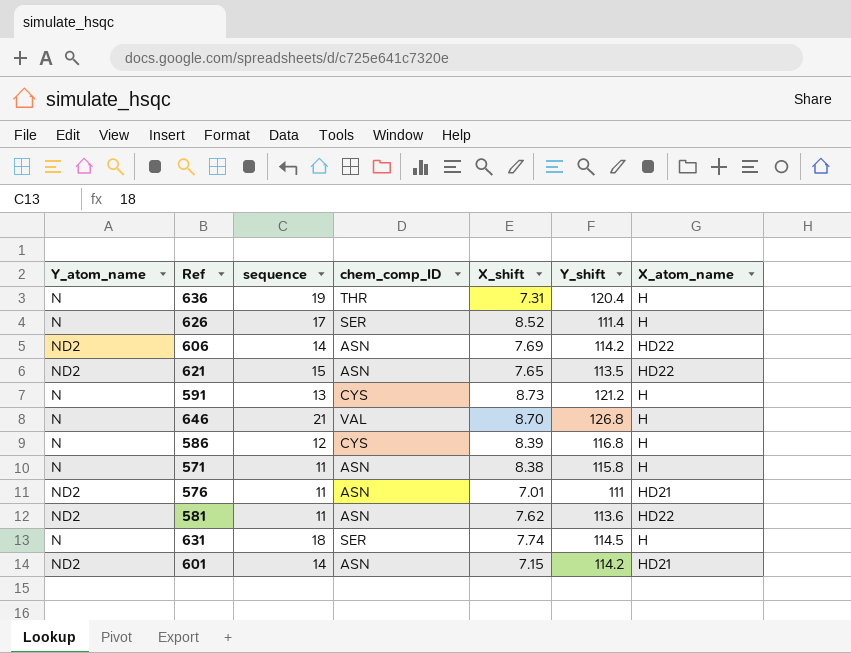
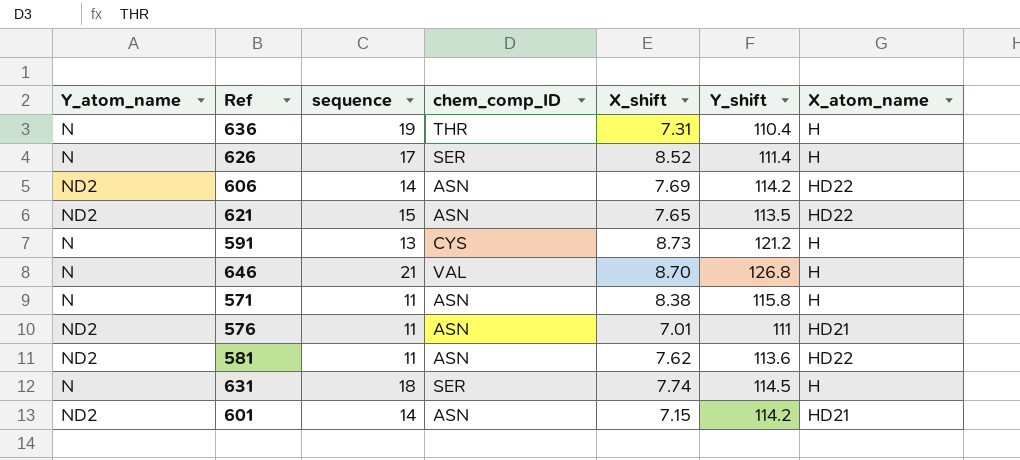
row 586: N | 12 | CYS | 8.39 | 116.8 | H -> none
636 | Y_shift: 120.4 -> 110.4

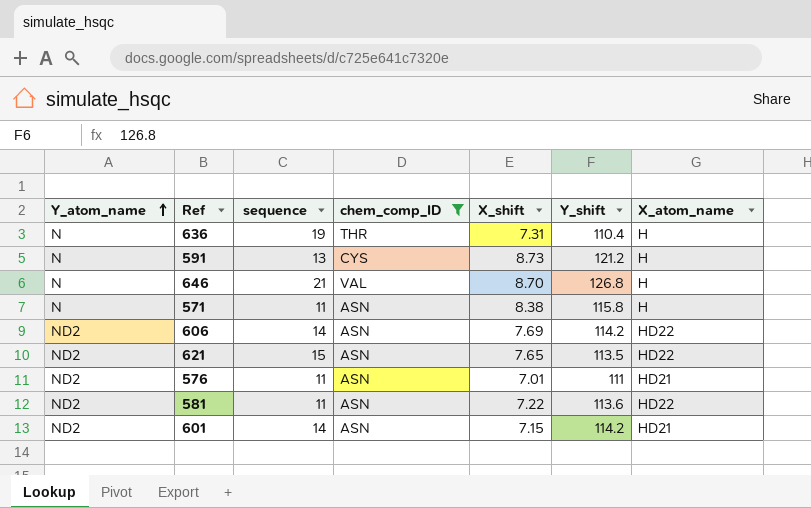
filter: none -> chem_comp_ID != SER
row order: none -> Y_atom_name ascending
581 | X_shift: 7.62 -> 7.22

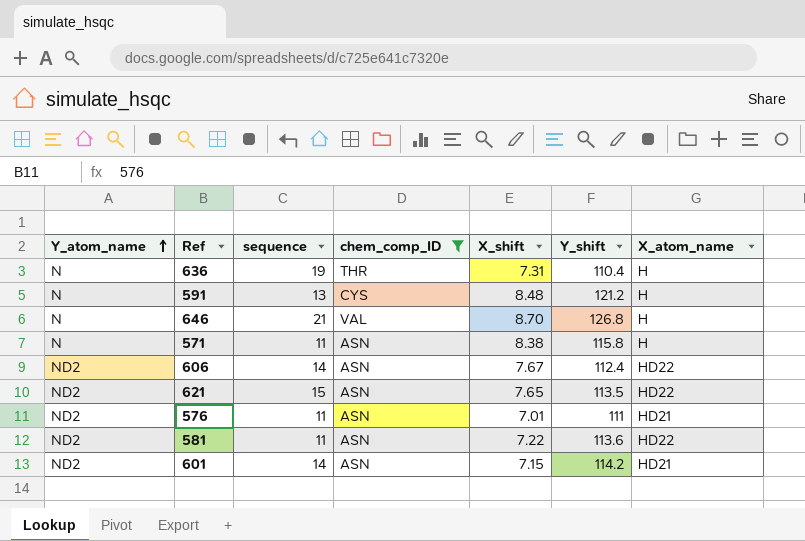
591 | X_shift: 8.73 -> 8.48
606 | X_shift: 7.69 -> 7.67
606 | Y_shift: 114.2 -> 112.4

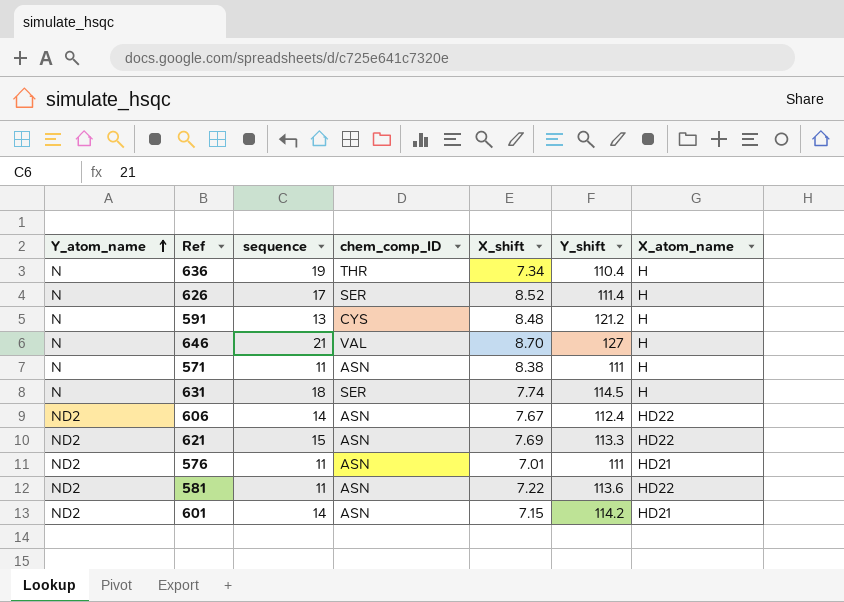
filter: chem_comp_ID != SER -> none
636 | X_shift: 7.31 -> 7.34
646 | Y_shift: 126.8 -> 127
571 | Y_shift: 115.8 -> 111
621 | X_shift: 7.65 -> 7.69
621 | Y_shift: 113.5 -> 113.3

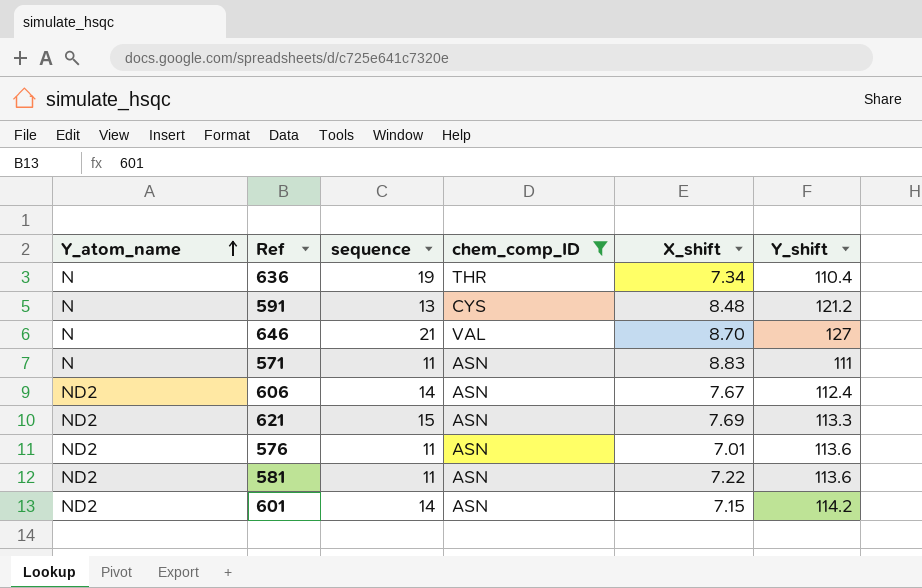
filter: none -> chem_comp_ID != SER
column X_atom_name | position: 7 -> none
571 | X_shift: 8.38 -> 8.83
576 | Y_shift: 111 -> 113.6

